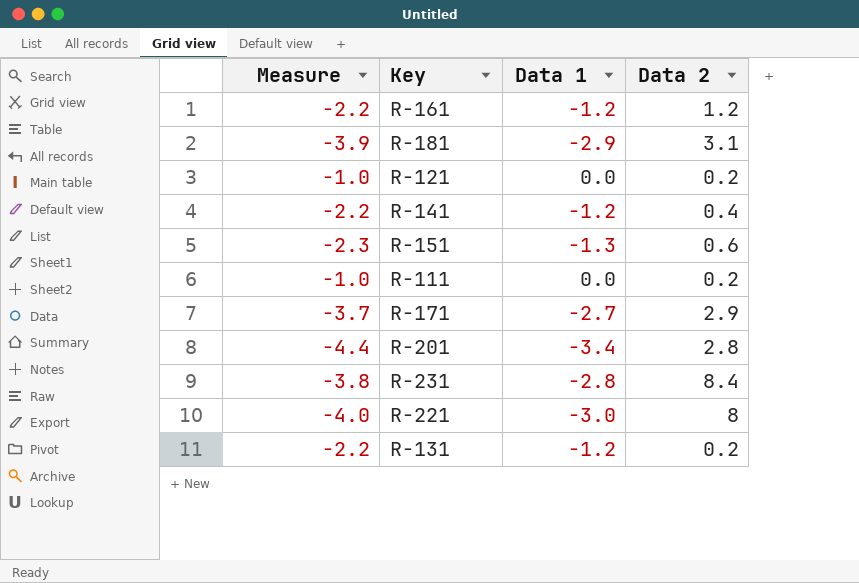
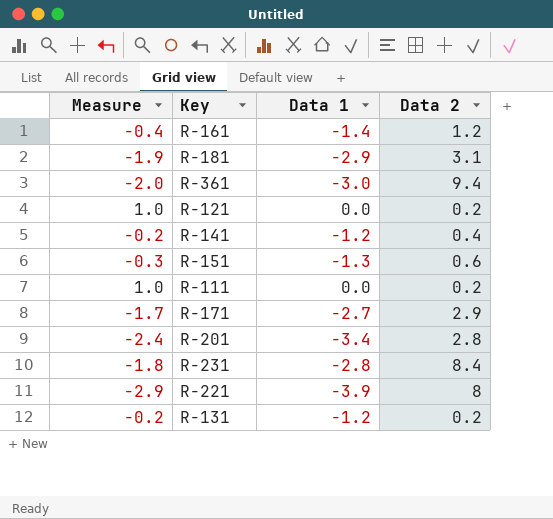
column Measure | formula: [Data 1] - 1 -> [Data 1] + 1
R-161 | Data 1: -1.2 -> -1.4
row R-361: none -> -2.0 | -3.0 | 9.4
R-221 | Data 1: -3.0 -> -3.9

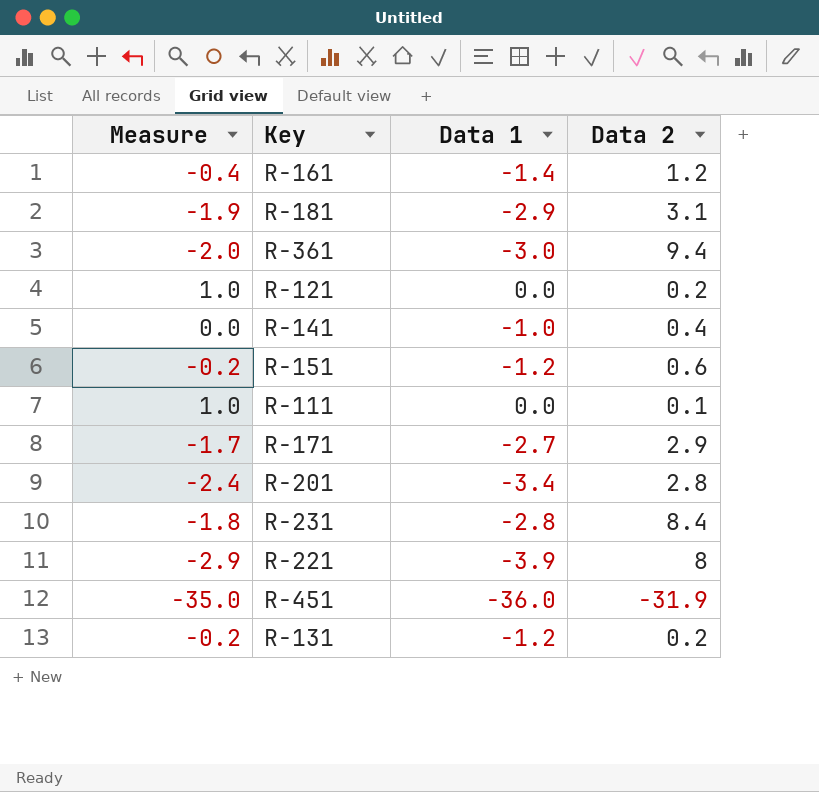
R-141 | Measure: -0.2 -> 0.0
R-141 | Data 1: -1.2 -> -1.0
R-151 | Measure: -0.3 -> -0.2
R-151 | Data 1: -1.3 -> -1.2
R-111 | Data 2: 0.2 -> 0.1
row R-451: none -> -35.0 | -36.0 | -31.9

